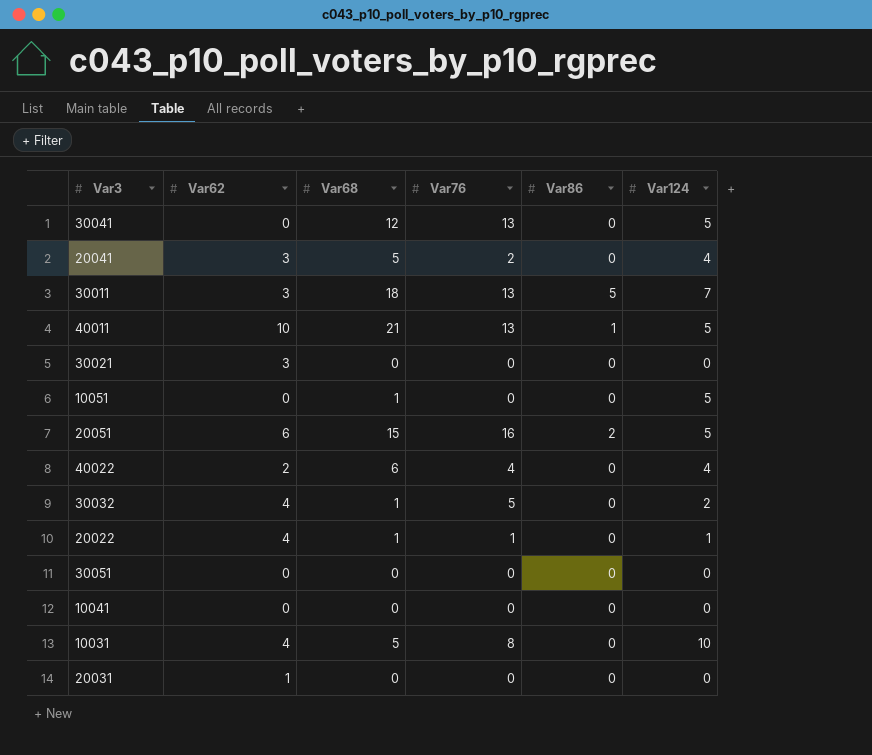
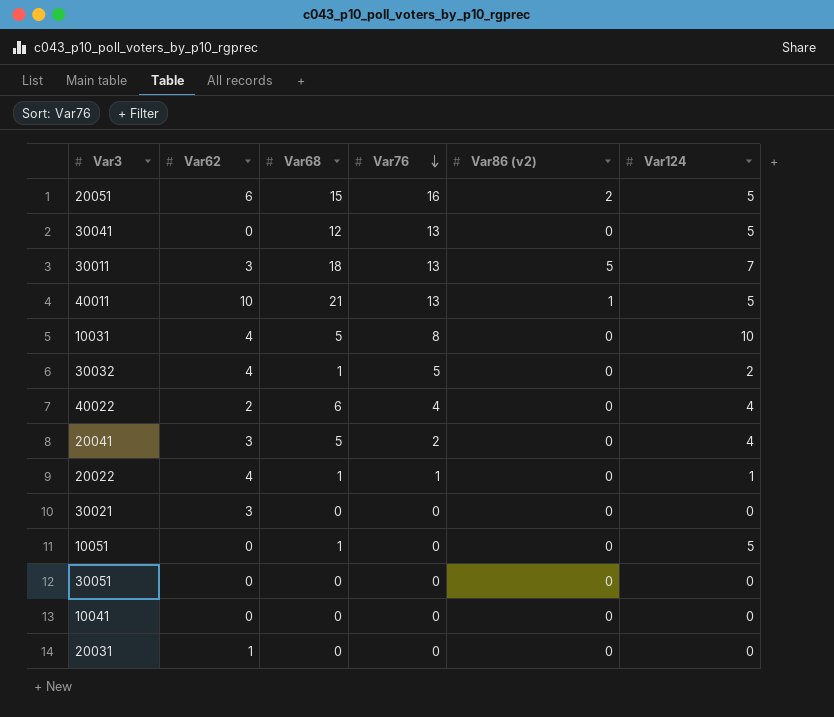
row order: none -> Var76 descending
column name: Var86 -> Var86 (v2)

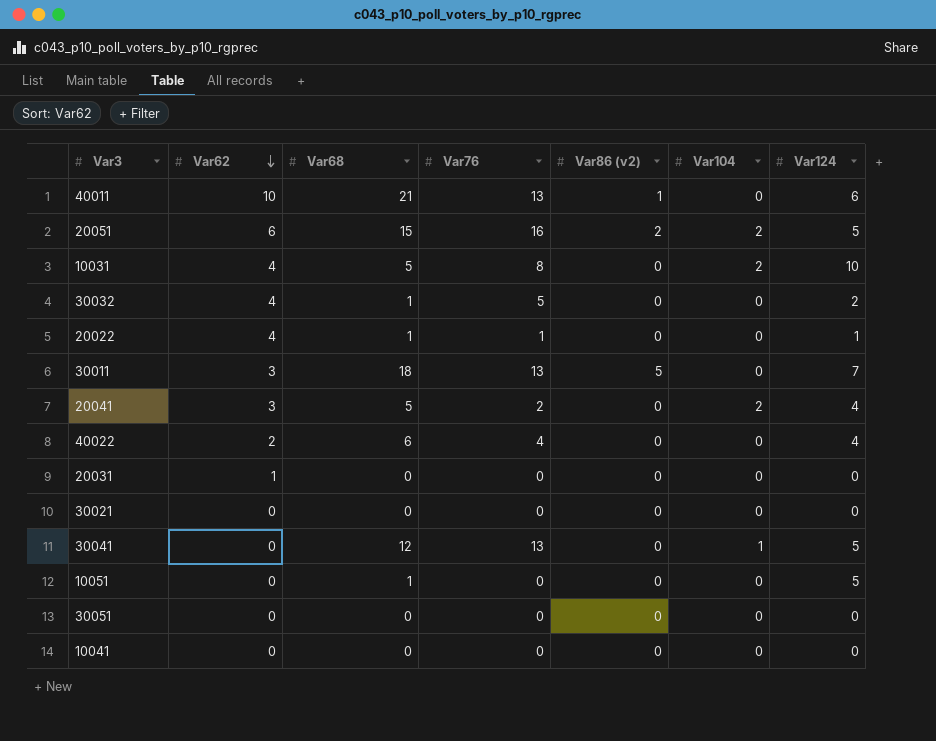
row order: Var76 descending -> Var62 descending
column Var104 | position: none -> 6
40011 | Var124: 5 -> 6
30021 | Var62: 3 -> 0

